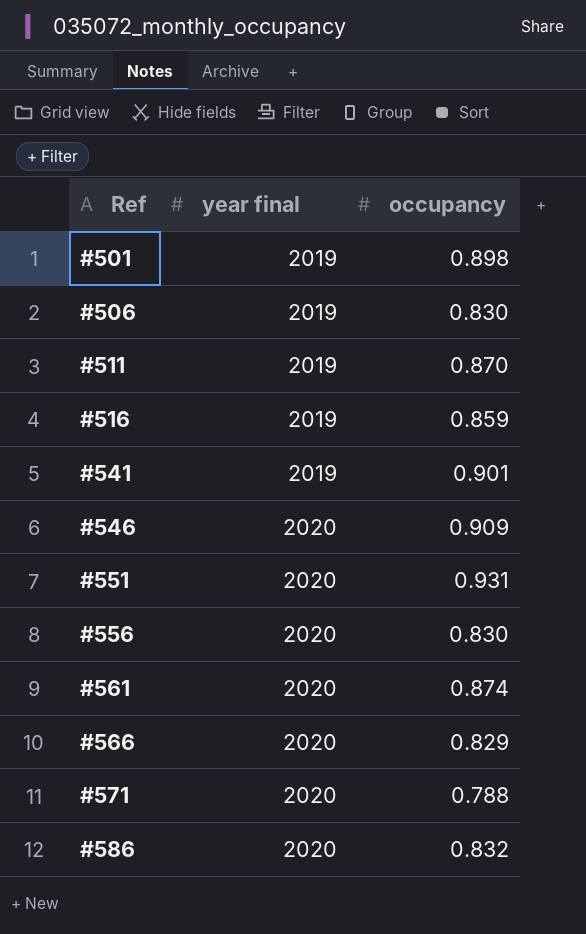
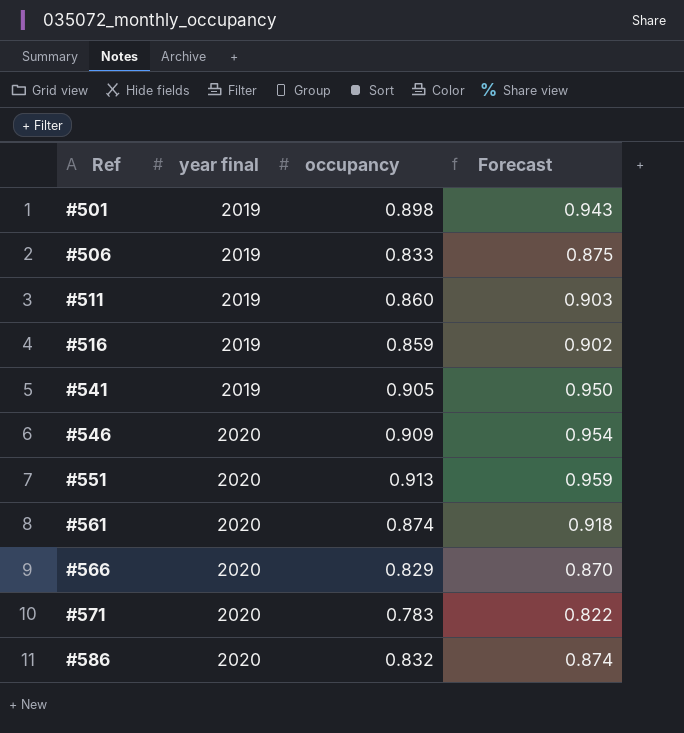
column Forecast | formula: none -> [occupancy] * 1.05
row #556: 2020 | 0.830 -> none
#506 | occupancy: 0.830 -> 0.833
#511 | occupancy: 0.870 -> 0.860
#541 | occupancy: 0.901 -> 0.905
#551 | occupancy: 0.931 -> 0.913
#571 | occupancy: 0.788 -> 0.783

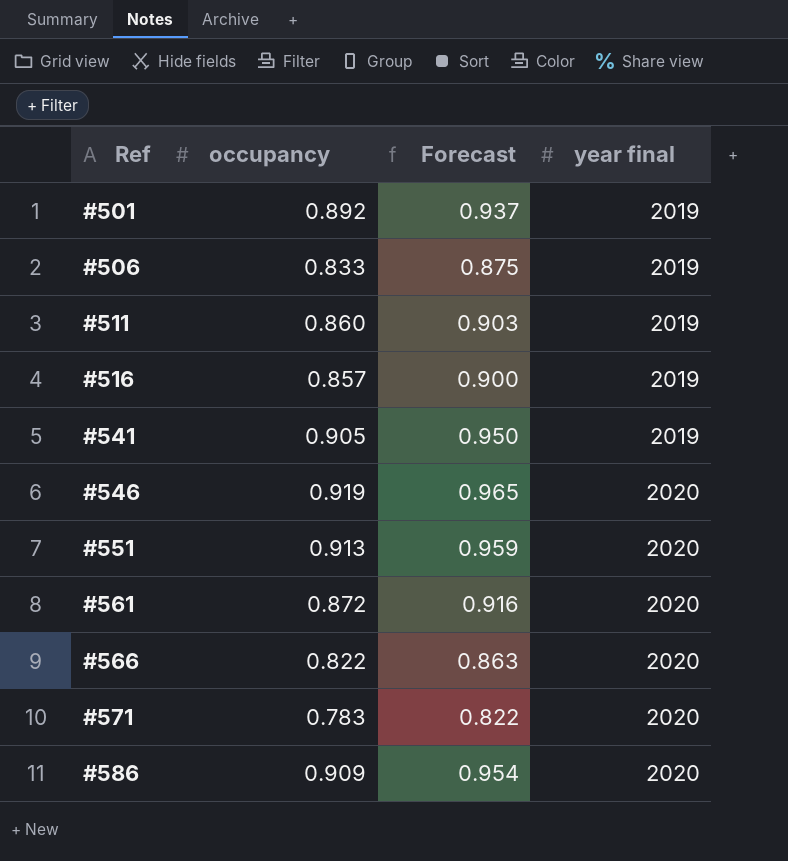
column year final | position: 2 -> 4
#501 | occupancy: 0.898 -> 0.892
#501 | Forecast: 0.943 -> 0.937
#516 | occupancy: 0.859 -> 0.857
#516 | Forecast: 0.902 -> 0.900
#546 | occupancy: 0.909 -> 0.919
#546 | Forecast: 0.954 -> 0.965
#561 | occupancy: 0.874 -> 0.872
#561 | Forecast: 0.918 -> 0.916
#566 | occupancy: 0.829 -> 0.822
#566 | Forecast: 0.870 -> 0.863
#586 | occupancy: 0.832 -> 0.909
#586 | Forecast: 0.874 -> 0.954

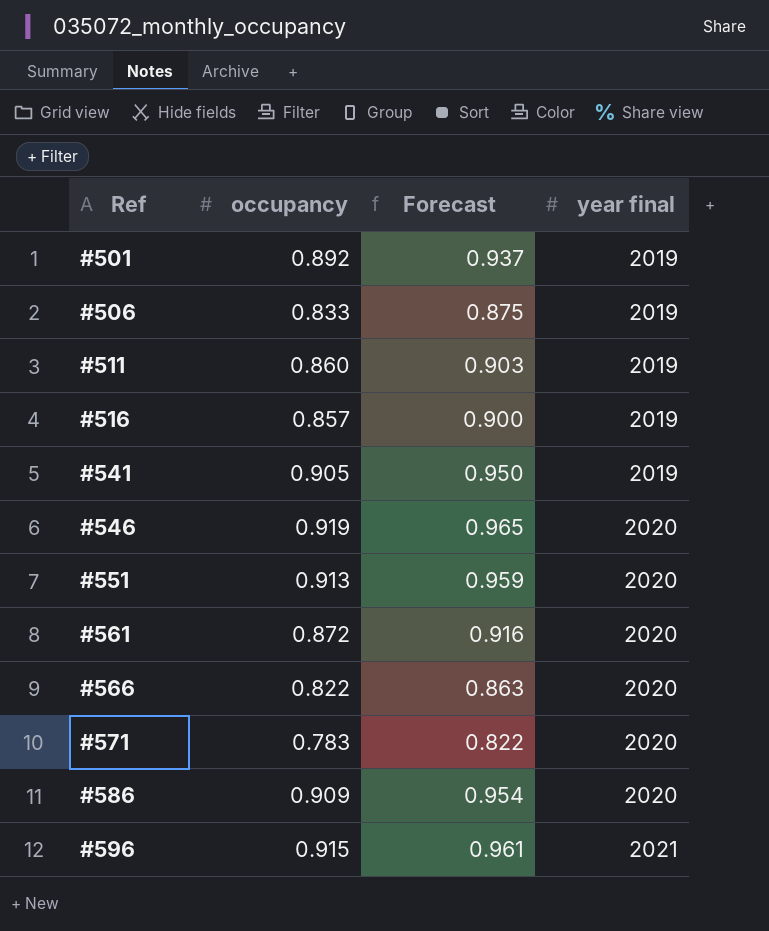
row #596: none -> 0.915 | 0.961 | 2021

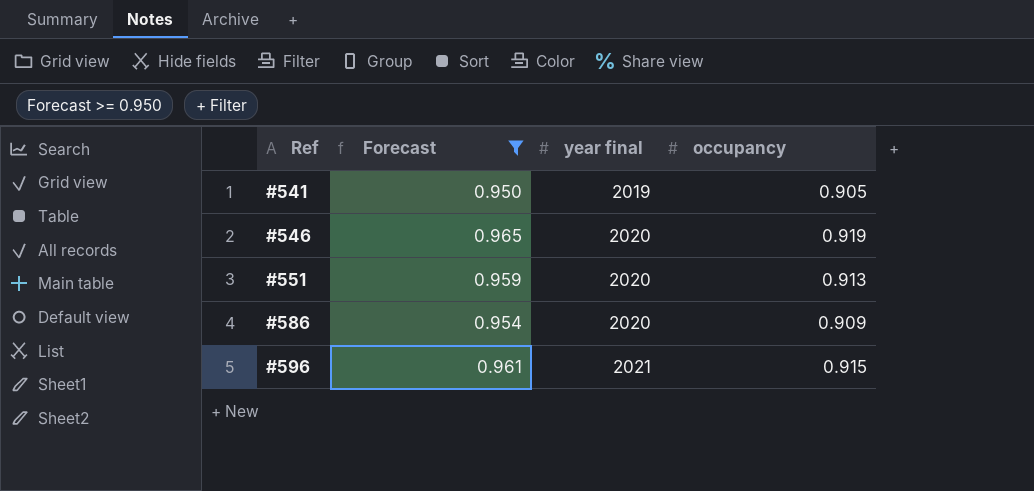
filter: none -> Forecast >= 0.950
column occupancy | position: 2 -> 4

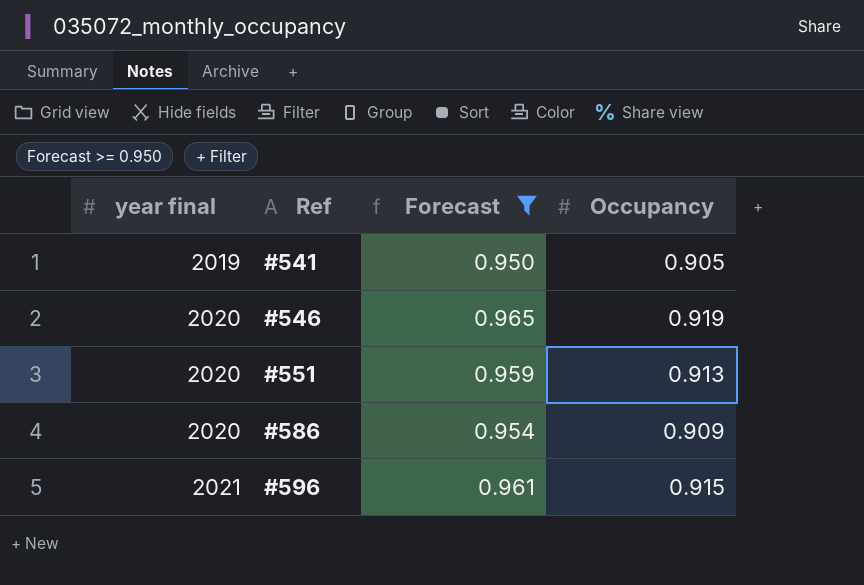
column year final | position: 3 -> 1
column name: occupancy -> Occupancy

